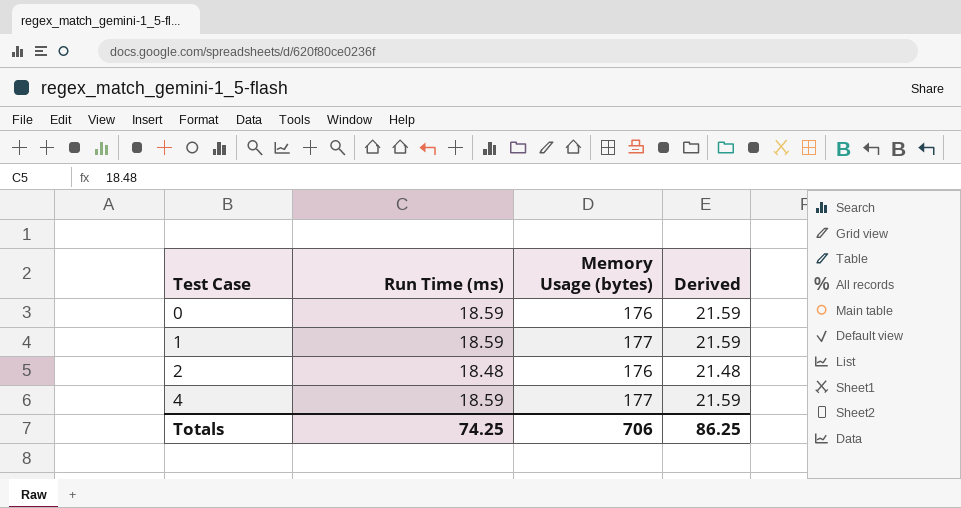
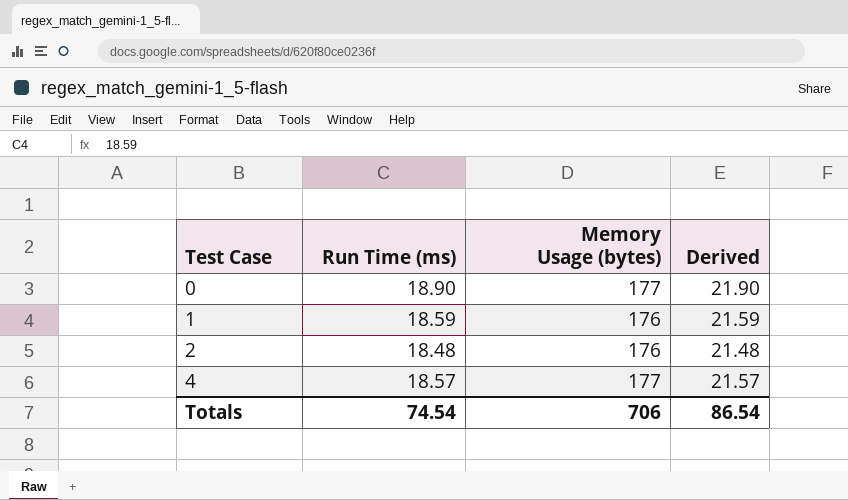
0 | Run Time (ms): 18.59 -> 18.90
0 | Memory Usage (bytes): 176 -> 177
0 | Derived: 21.59 -> 21.90
1 | Memory Usage (bytes): 177 -> 176
4 | Run Time (ms): 18.59 -> 18.57
4 | Derived: 21.59 -> 21.57
Totals | Run Time (ms): 74.25 -> 74.54
Totals | Derived: 86.25 -> 86.54

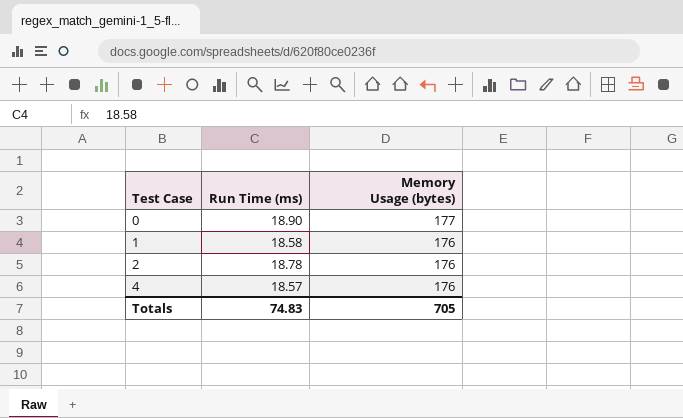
column Derived | formula: [Run Time (ms)] + 3 -> none
1 | Run Time (ms): 18.59 -> 18.58
2 | Run Time (ms): 18.48 -> 18.78
4 | Memory Usage (bytes): 177 -> 176
Totals | Run Time (ms): 74.54 -> 74.83
Totals | Memory Usage (bytes): 706 -> 705

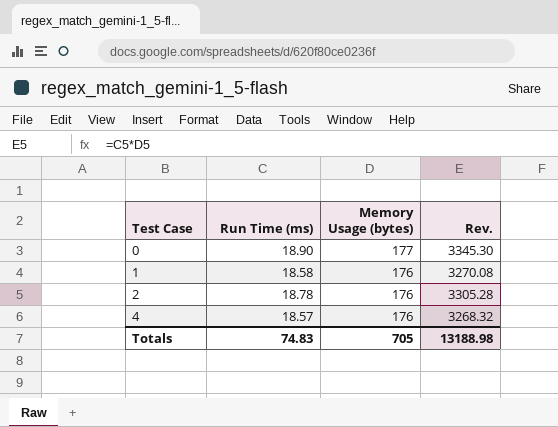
column Rev. | formula: none -> [Run Time (ms)] * [Memory Usage (bytes)]

